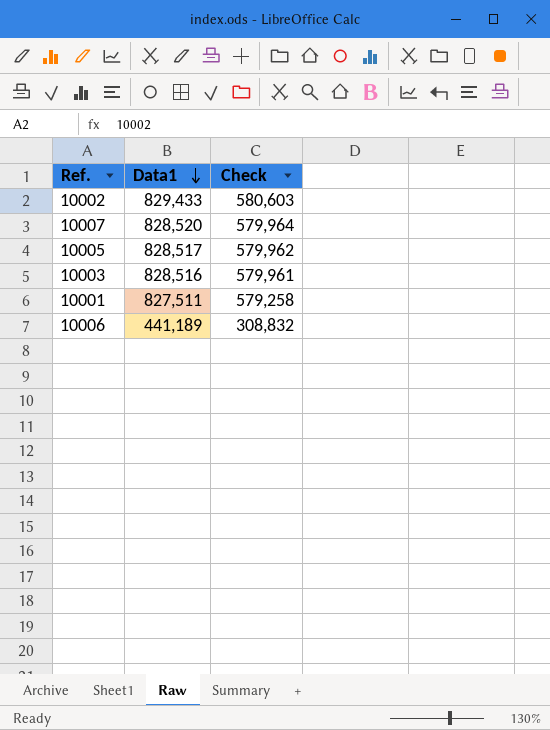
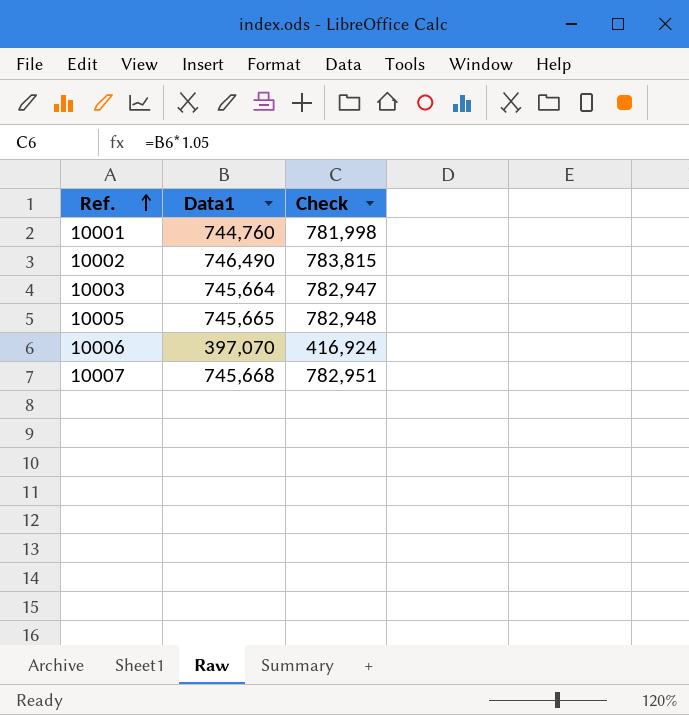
row order: Data1 descending -> Ref. ascending
column Check | formula: [Data1] * 0.7 -> [Data1] * 1.05
10001 | Data1: 827,511 -> 744,760
10002 | Data1: 829,433 -> 746,490
10003 | Data1: 828,516 -> 745,664
10005 | Data1: 828,517 -> 745,665
10006 | Data1: 441,189 -> 397,070
10007 | Data1: 828,520 -> 745,668

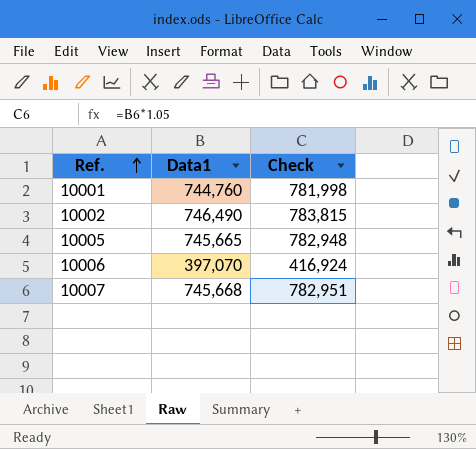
row 10003: 745,664 | 782,947 -> none

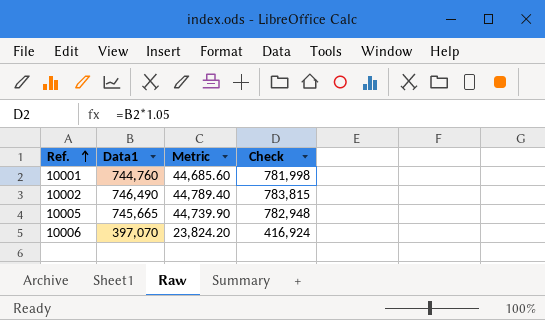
column Metric | formula: none -> [Data1] * 0.06
row 10007: 745,668 | 782,951 -> none

